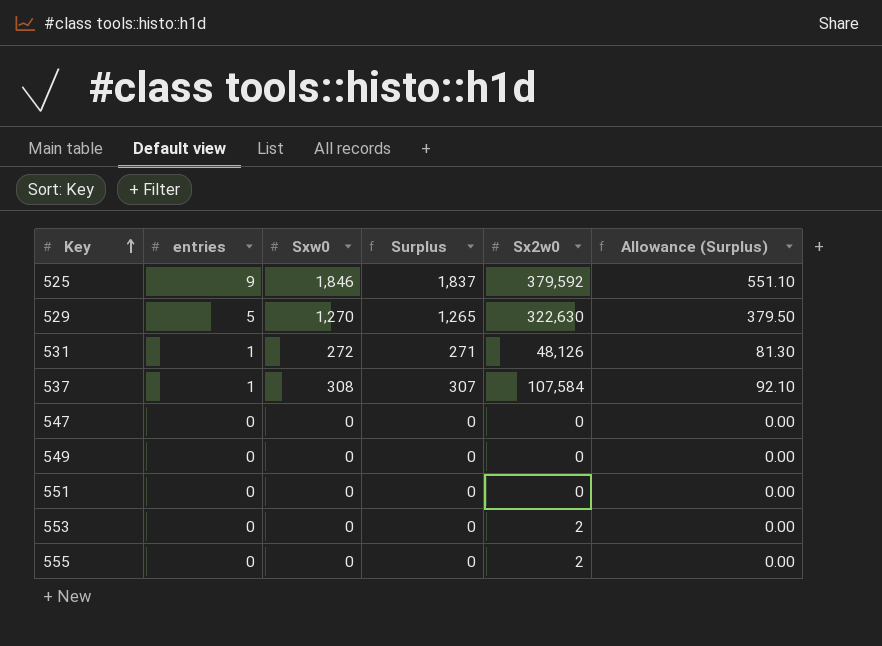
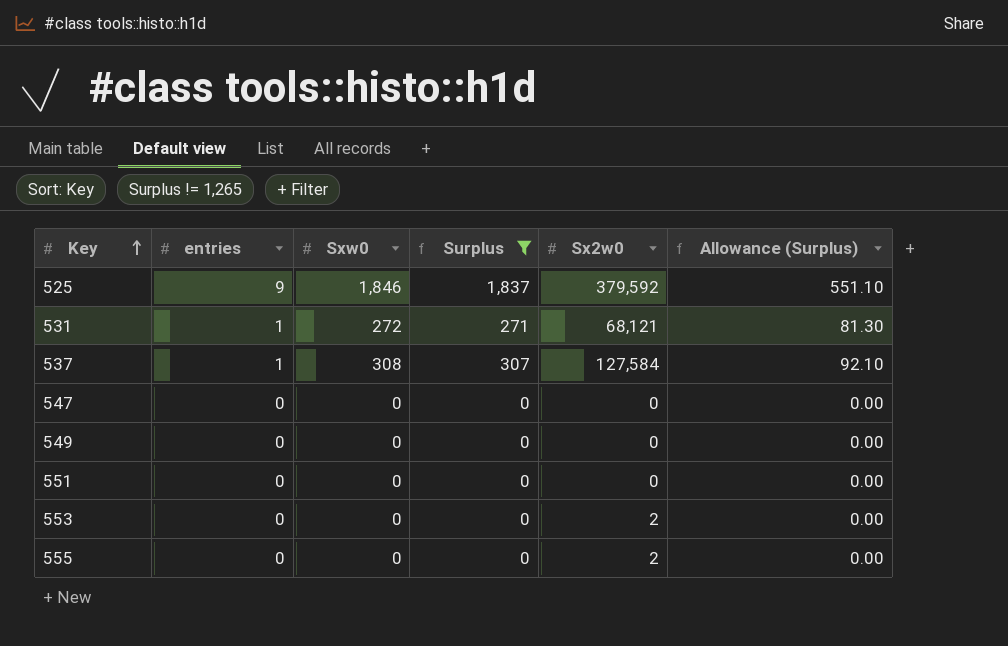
filter: none -> Surplus != 1,265
531 | Sx2w0: 48,126 -> 68,121
537 | Sx2w0: 107,584 -> 127,584

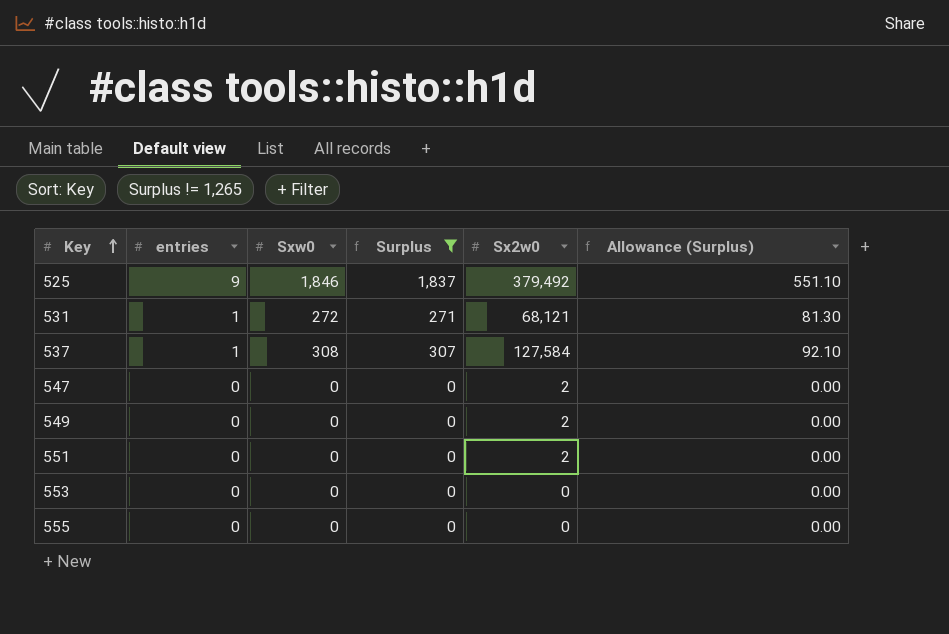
525 | Sx2w0: 379,592 -> 379,492
547 | Sx2w0: 0 -> 2
549 | Sx2w0: 0 -> 2
551 | Sx2w0: 0 -> 2
553 | Sx2w0: 2 -> 0
555 | Sx2w0: 2 -> 0

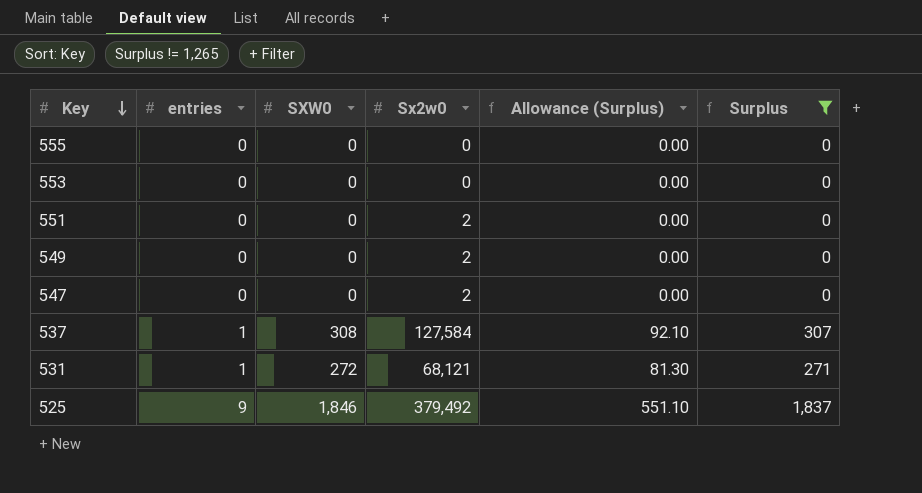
row order: Key ascending -> Key descending
column name: Sxw0 -> SXW0
column Surplus | position: 4 -> 6

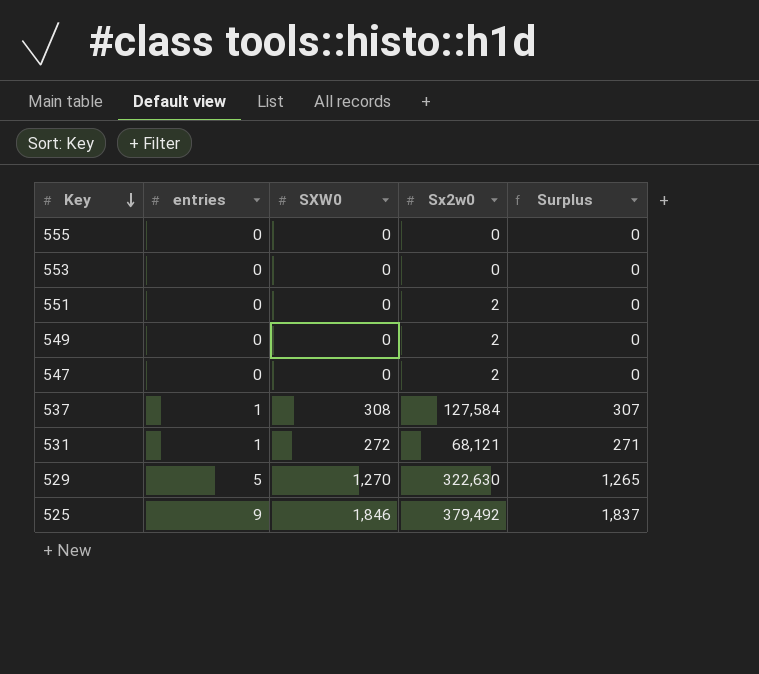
filter: Surplus != 1,265 -> none
column Allowance (Surplus) | formula: [Surplus] * 0.3 -> none

